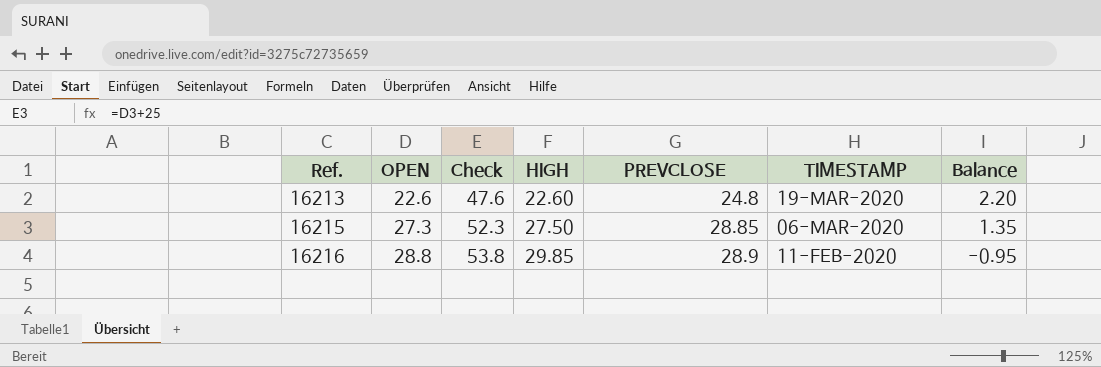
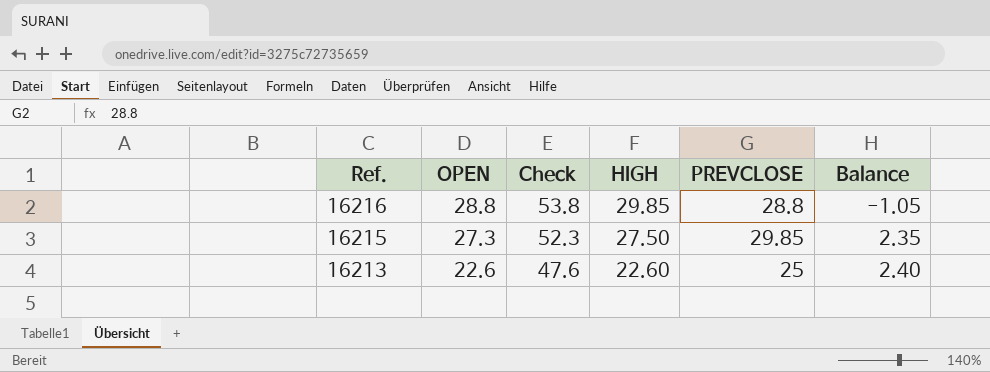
row order: Ref. ascending -> Ref. descending
column TIMESTAMP | position: 6 -> none
16216 | PREVCLOSE: 28.9 -> 28.8
16216 | Balance: -0.95 -> -1.05
16215 | PREVCLOSE: 28.85 -> 29.85
16215 | Balance: 1.35 -> 2.35
16213 | PREVCLOSE: 24.8 -> 25
16213 | Balance: 2.20 -> 2.40

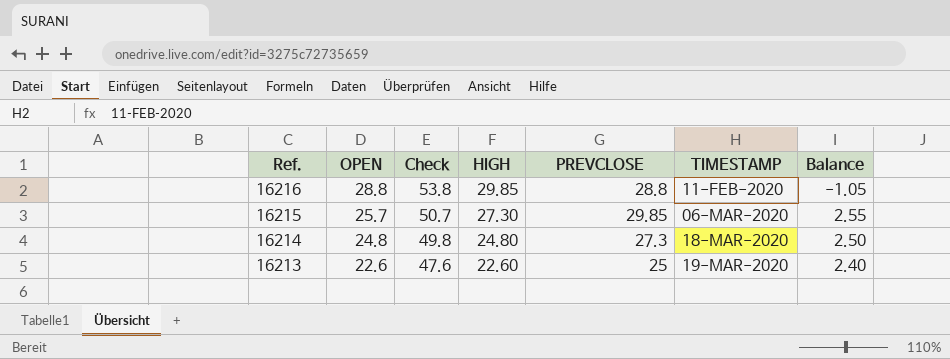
column TIMESTAMP | position: none -> 6
16215 | OPEN: 27.3 -> 25.7
16215 | Check: 52.3 -> 50.7
16215 | HIGH: 27.50 -> 27.30
16215 | Balance: 2.35 -> 2.55
row 16214: none -> 24.8 | 49.8 | 24.80 | 27.3 | 18-MAR-2020 | 2.50

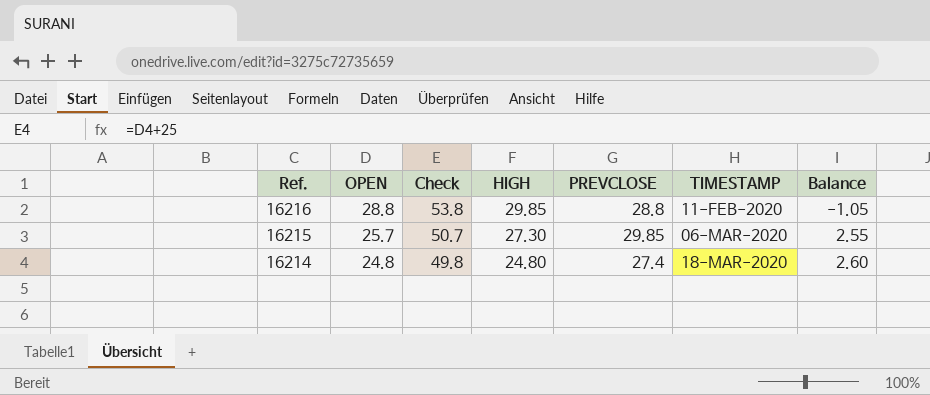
row 16213: 22.6 | 47.6 | 22.60 | 25 | 19-MAR-2020 | 2.40 -> none
16214 | PREVCLOSE: 27.3 -> 27.4
16214 | Balance: 2.50 -> 2.60

